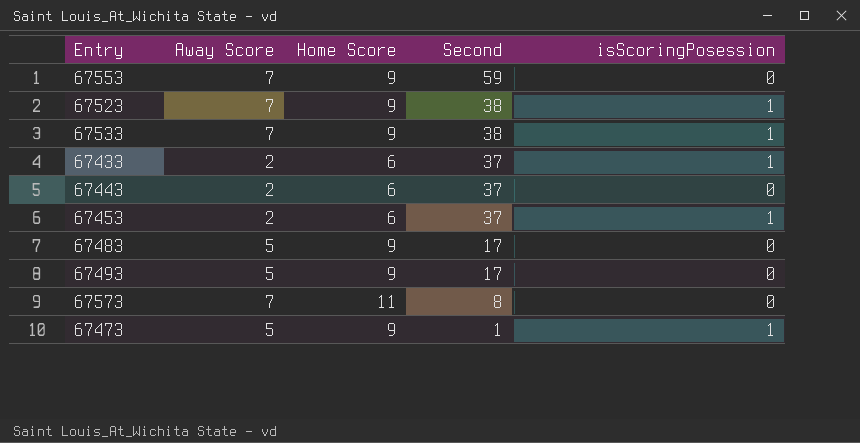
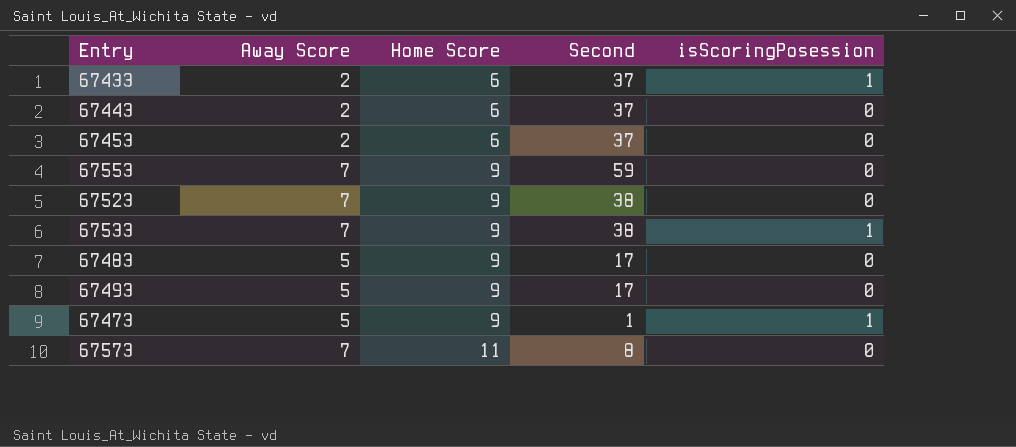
row order: Second descending -> Home Score ascending
67453 | isScoringPosession: 1 -> 0
67523 | isScoringPosession: 1 -> 0

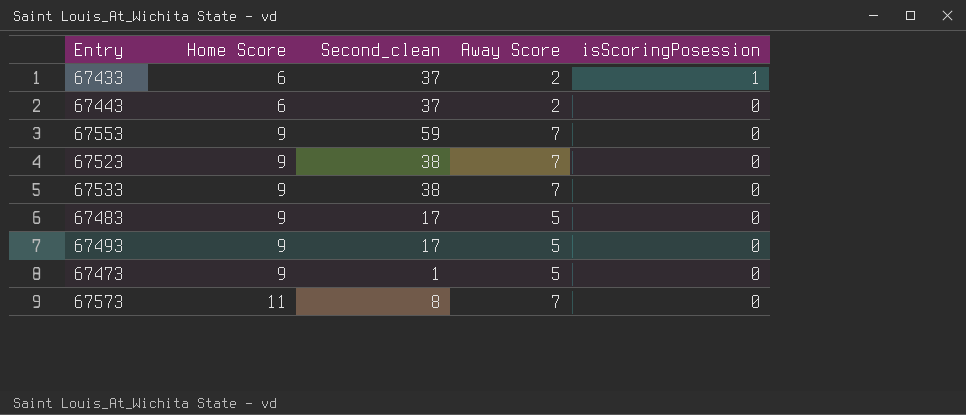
column name: Second -> Second_clean
column Away Score | position: 2 -> 4
row 67453: 2 | 6 | 37 | 0 -> none
67533 | isScoringPosession: 1 -> 0
67473 | isScoringPosession: 1 -> 0

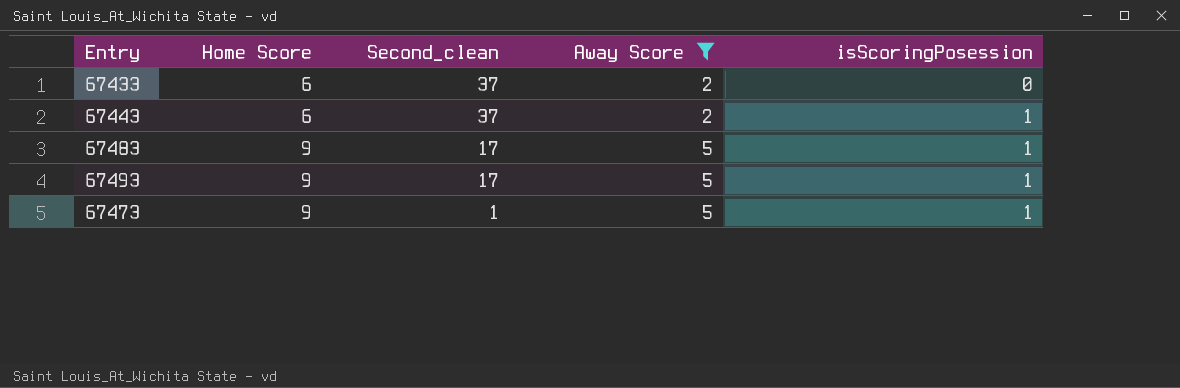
filter: none -> Away Score != 7
67433 | isScoringPosession: 1 -> 0
67443 | isScoringPosession: 0 -> 1
67483 | isScoringPosession: 0 -> 1
67493 | isScoringPosession: 0 -> 1
67473 | isScoringPosession: 0 -> 1

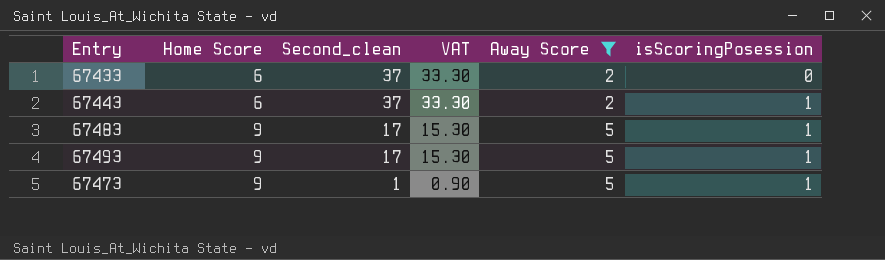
column VAT | formula: none -> [Second_clean] * 0.9

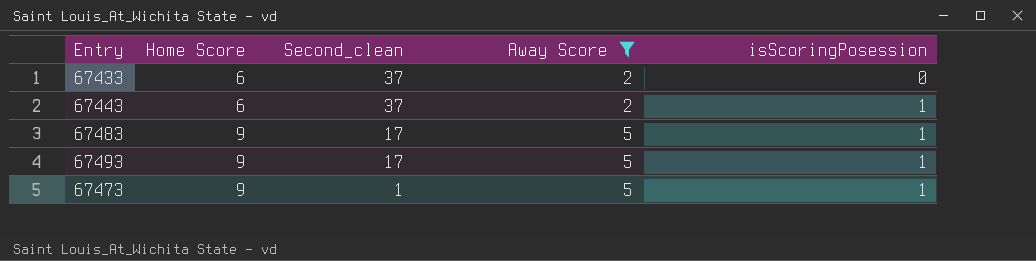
column VAT | formula: [Second_clean] * 0.9 -> none

